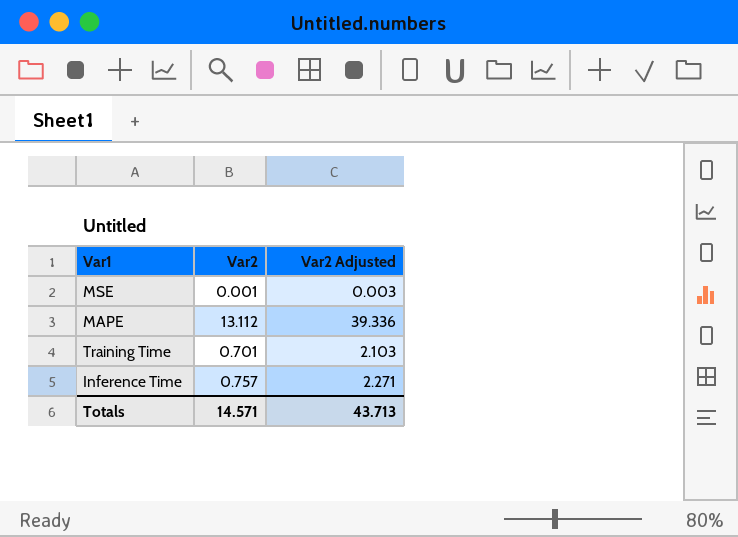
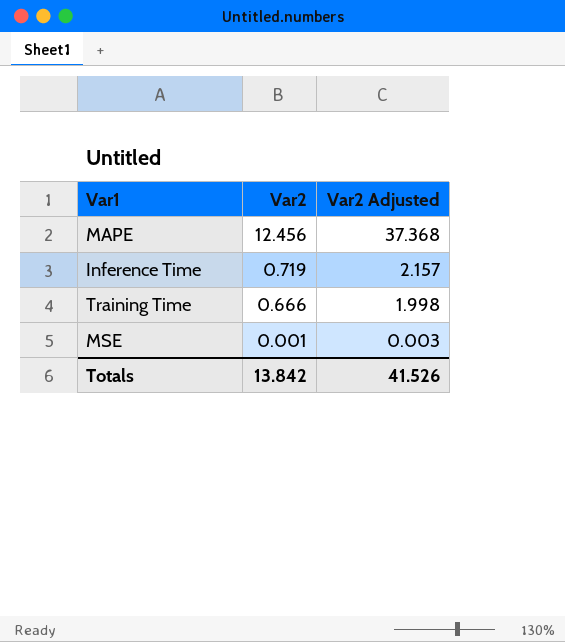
row order: none -> Var2 descending
MAPE | Var2: 13.112 -> 12.456
MAPE | Var2 Adjusted: 39.336 -> 37.368
Inference Time | Var2: 0.757 -> 0.719
Inference Time | Var2 Adjusted: 2.271 -> 2.157
Training Time | Var2: 0.701 -> 0.666
Training Time | Var2 Adjusted: 2.103 -> 1.998
Totals | Var2: 14.571 -> 13.842
Totals | Var2 Adjusted: 43.713 -> 41.526

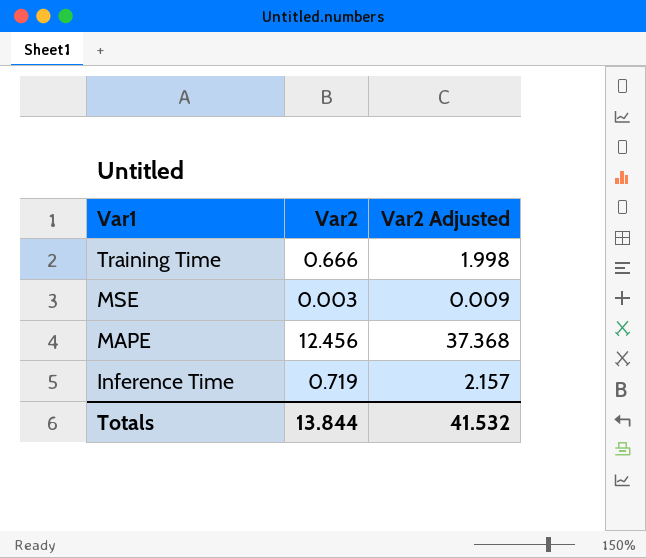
row order: Var2 descending -> Var1 descending
MSE | Var2: 0.001 -> 0.003
MSE | Var2 Adjusted: 0.003 -> 0.009
Totals | Var2: 13.842 -> 13.844
Totals | Var2 Adjusted: 41.526 -> 41.532

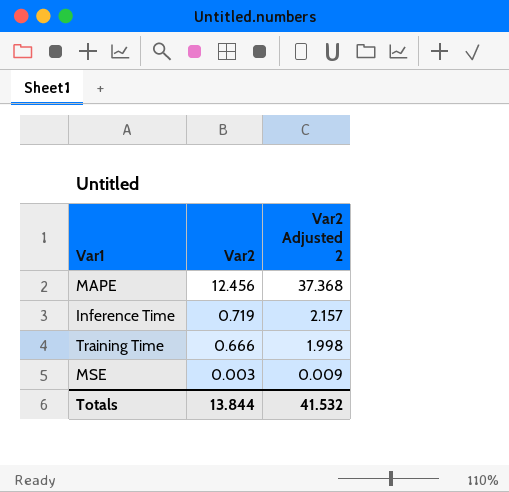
row order: Var1 descending -> Var2 descending
column name: Var2 Adjusted -> Var2 Adjusted 2

